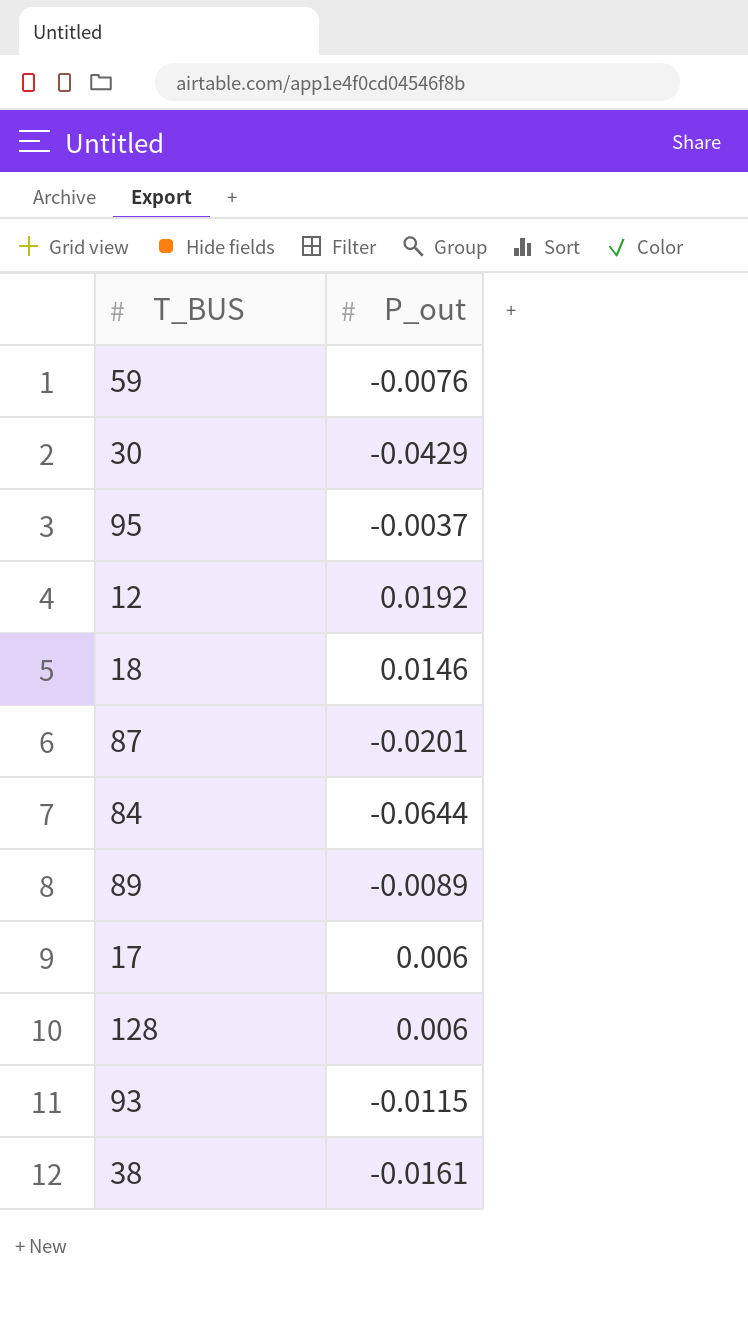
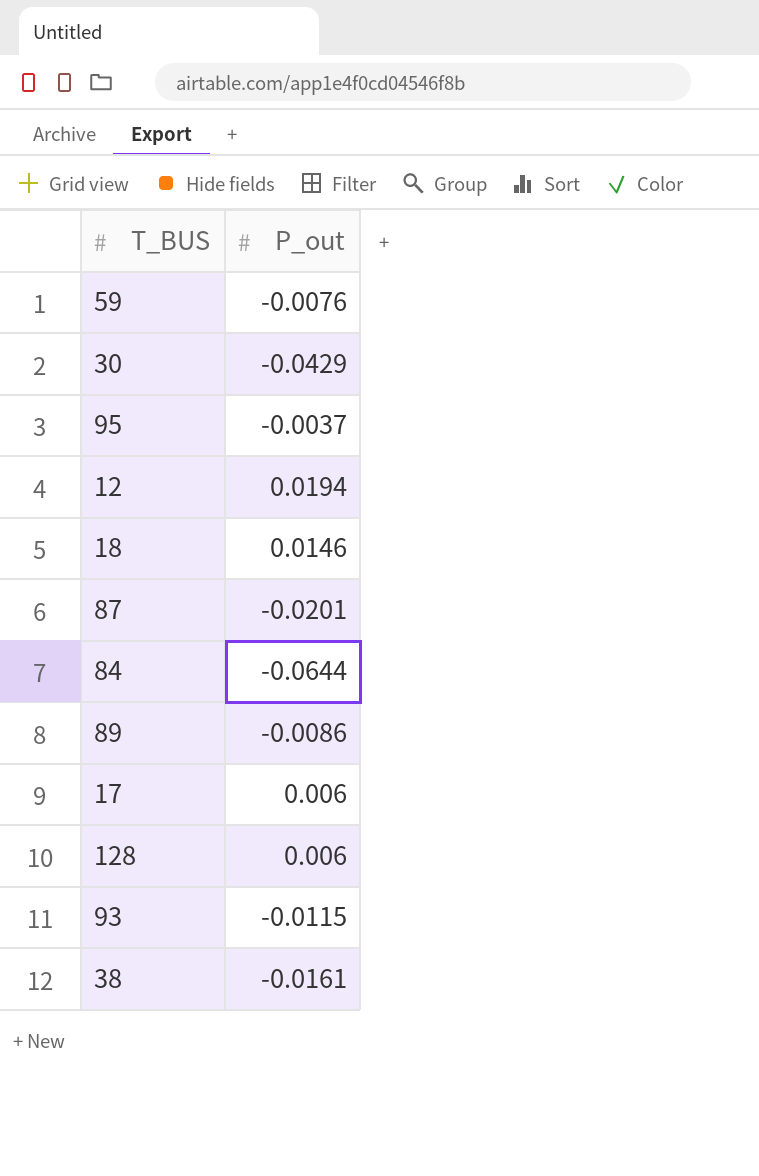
12 | P_out: 0.0192 -> 0.0194
89 | P_out: -0.0089 -> -0.0086

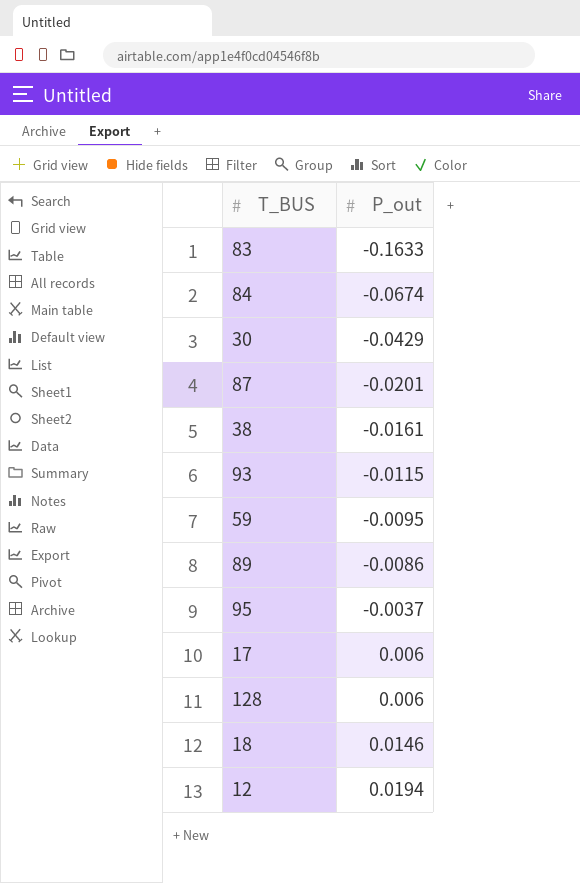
row order: none -> P_out ascending
row 83: none -> -0.1633
84 | P_out: -0.0644 -> -0.0674
59 | P_out: -0.0076 -> -0.0095

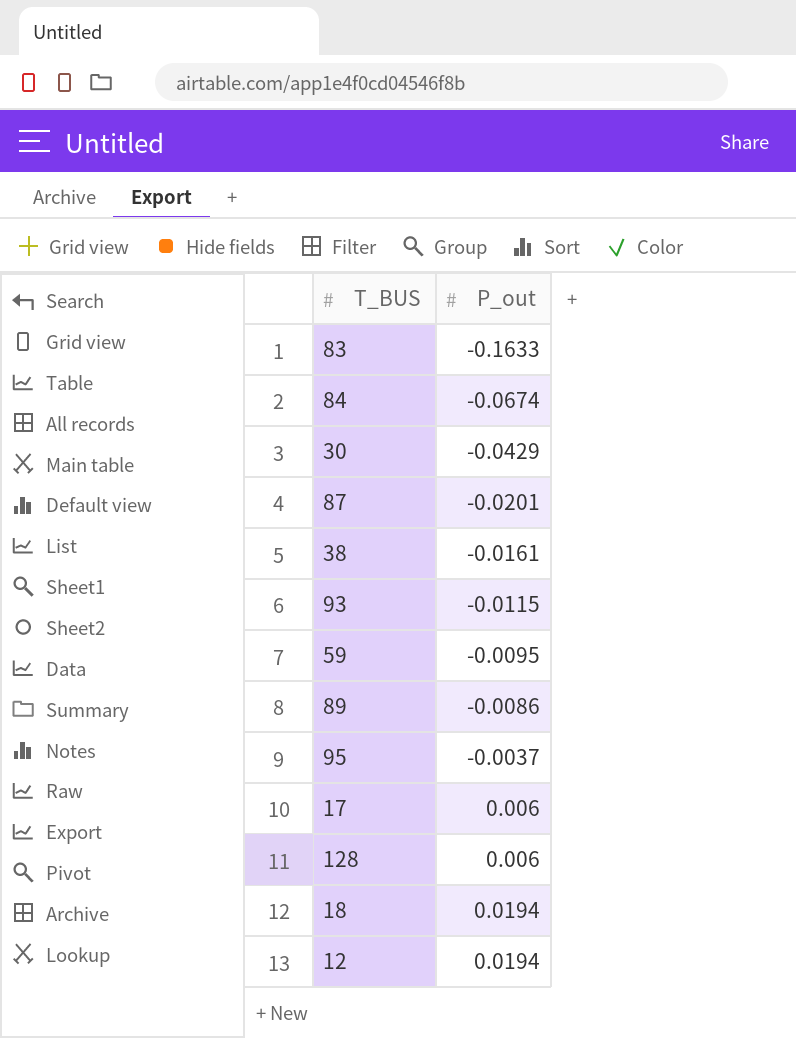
18 | P_out: 0.0146 -> 0.0194

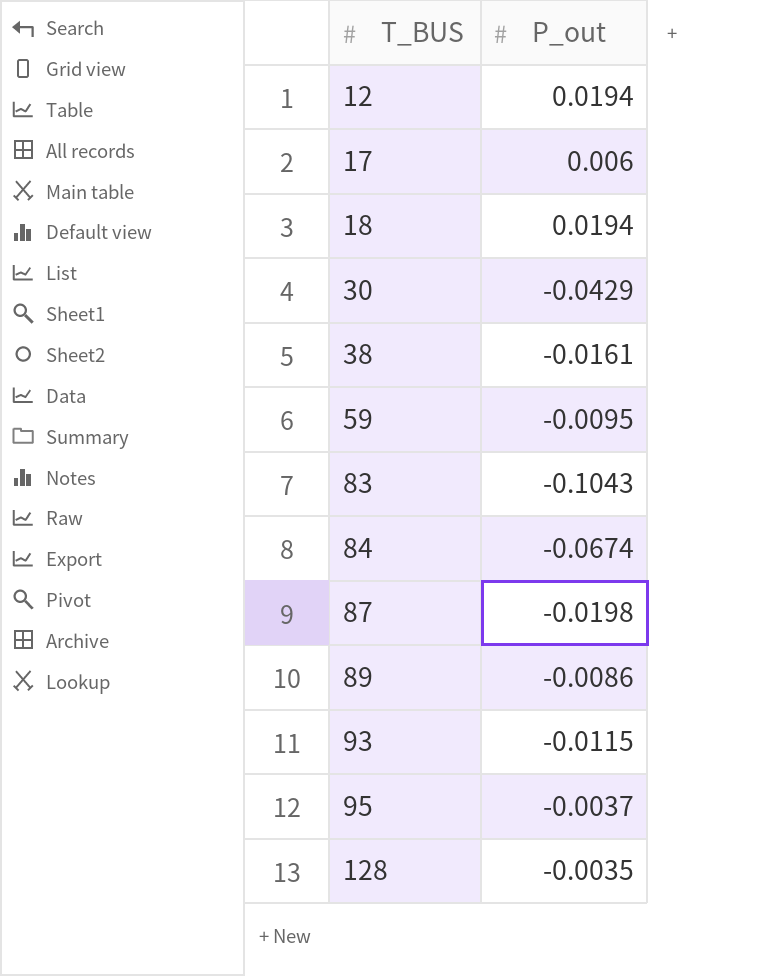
row order: P_out ascending -> T_BUS ascending
83 | P_out: -0.1633 -> -0.1043
87 | P_out: -0.0201 -> -0.0198
128 | P_out: 0.006 -> -0.0035

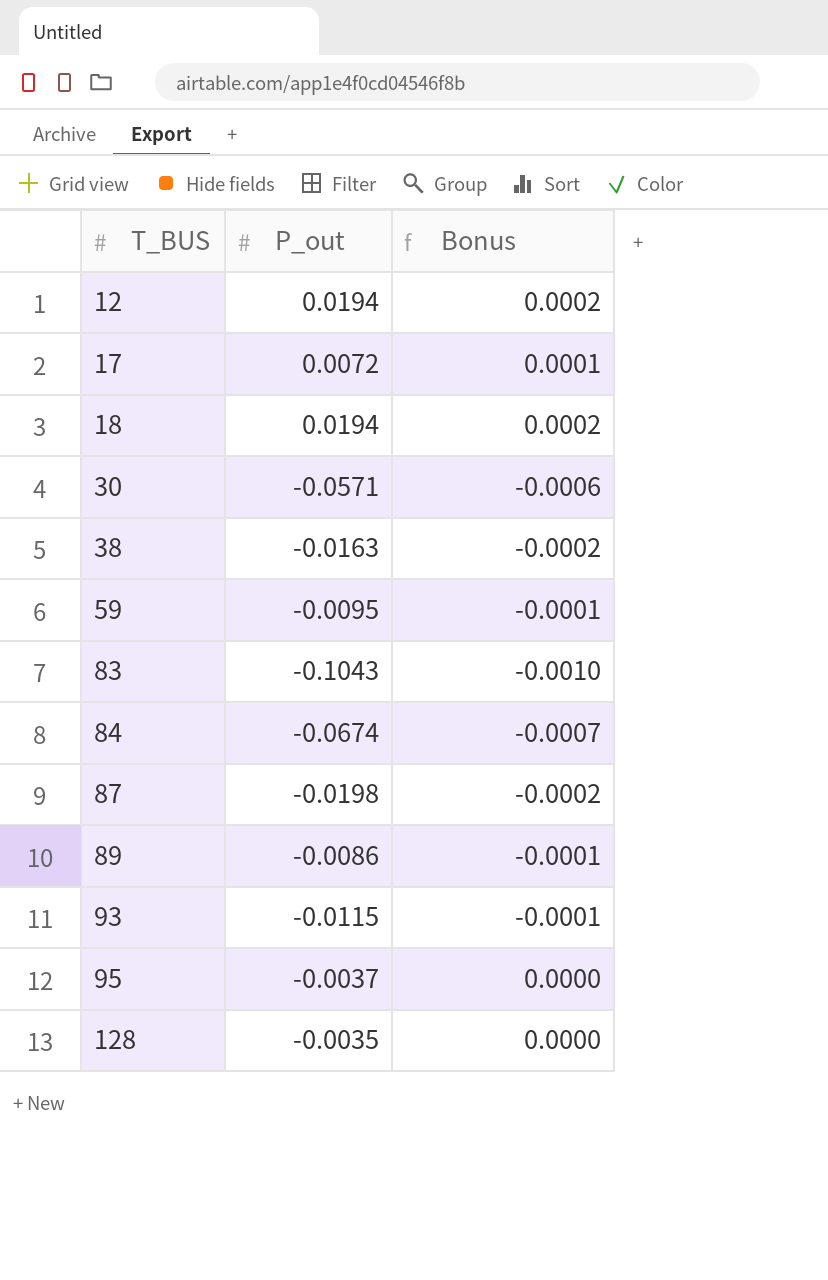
column Bonus | formula: none -> [P_out] * 0.01
17 | P_out: 0.006 -> 0.0072
30 | P_out: -0.0429 -> -0.0571
38 | P_out: -0.0161 -> -0.0163

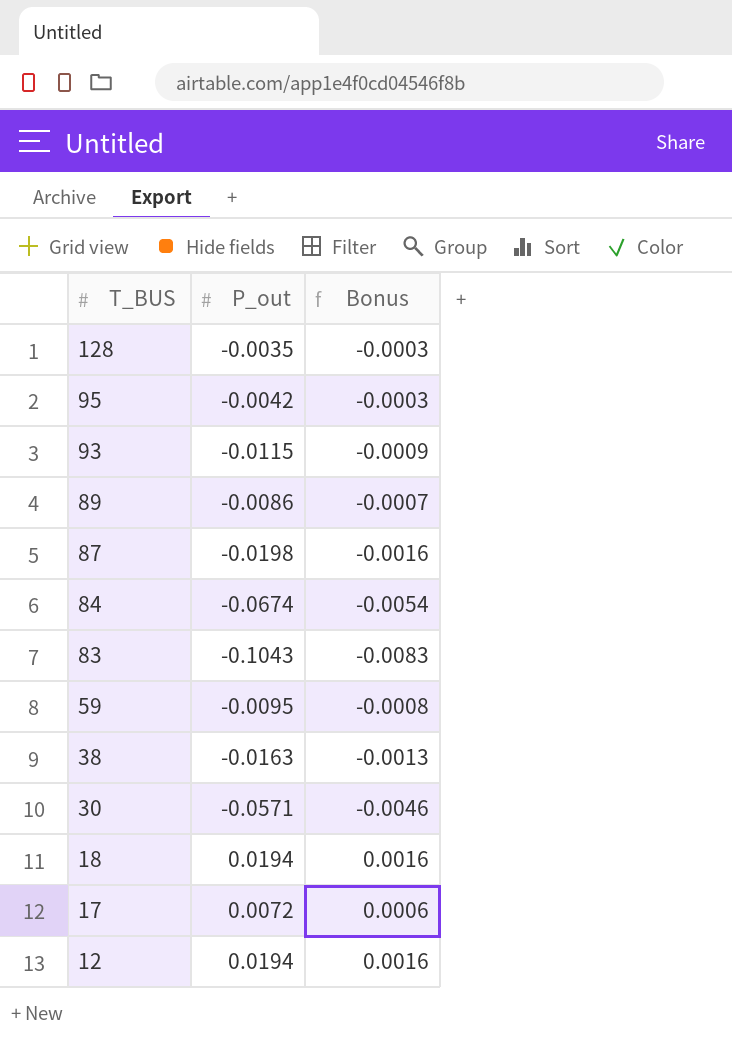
row order: T_BUS ascending -> T_BUS descending
column Bonus | formula: [P_out] * 0.01 -> [P_out] * 0.08
95 | P_out: -0.0037 -> -0.0042

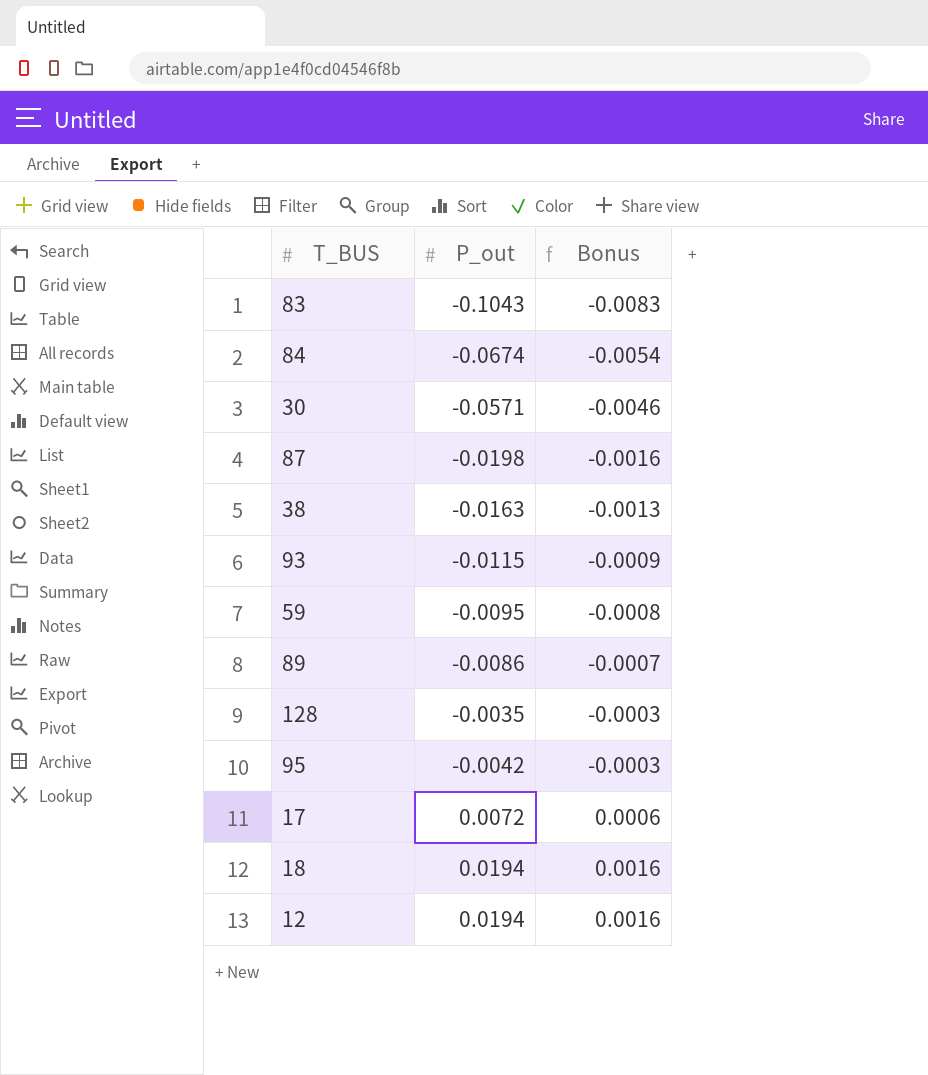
row order: T_BUS descending -> Bonus ascending

